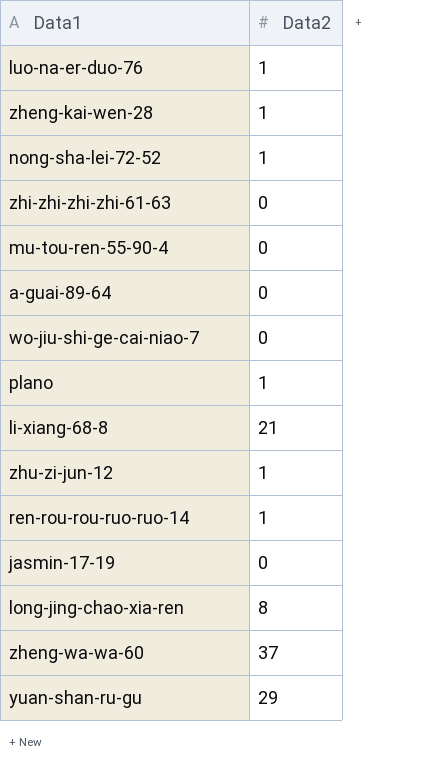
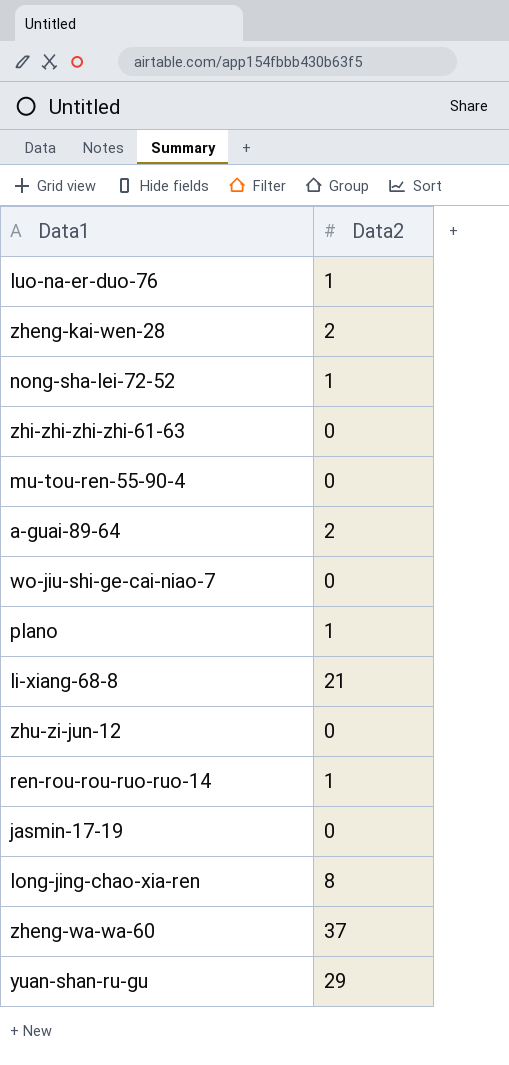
zheng-kai-wen-28 | Data2: 1 -> 2
a-guai-89-64 | Data2: 0 -> 2
zhu-zi-jun-12 | Data2: 1 -> 0

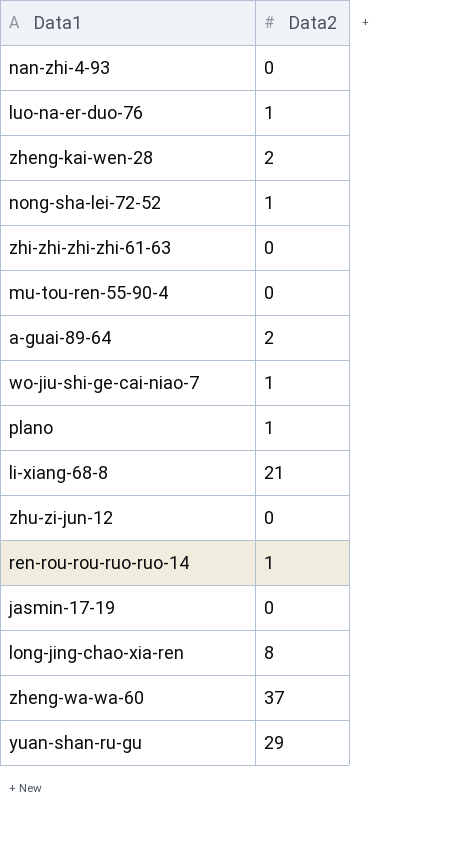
row nan-zhi-4-93: none -> 0
wo-jiu-shi-ge-cai-niao-7 | Data2: 0 -> 1

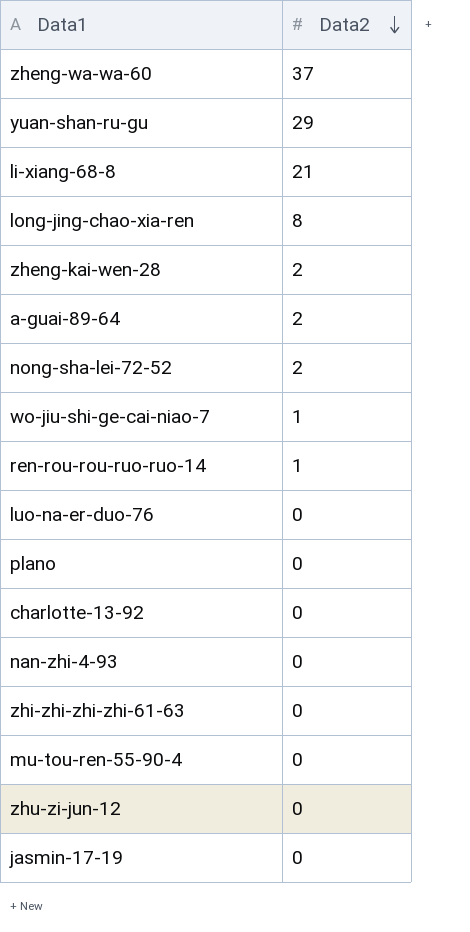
row order: none -> Data2 descending
nong-sha-lei-72-52 | Data2: 1 -> 2
luo-na-er-duo-76 | Data2: 1 -> 0
plano | Data2: 1 -> 0
row charlotte-13-92: none -> 0

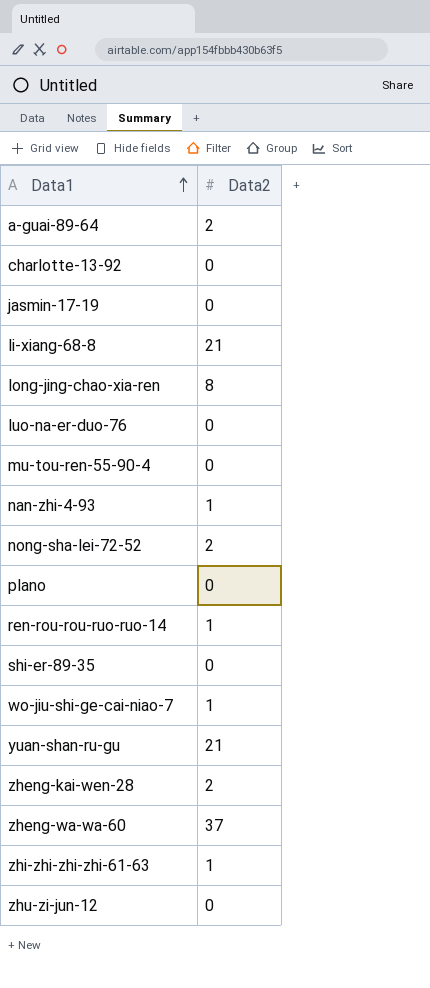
row order: Data2 descending -> Data1 ascending
nan-zhi-4-93 | Data2: 0 -> 1
row shi-er-89-35: none -> 0
yuan-shan-ru-gu | Data2: 29 -> 21
zhi-zhi-zhi-zhi-61-63 | Data2: 0 -> 1

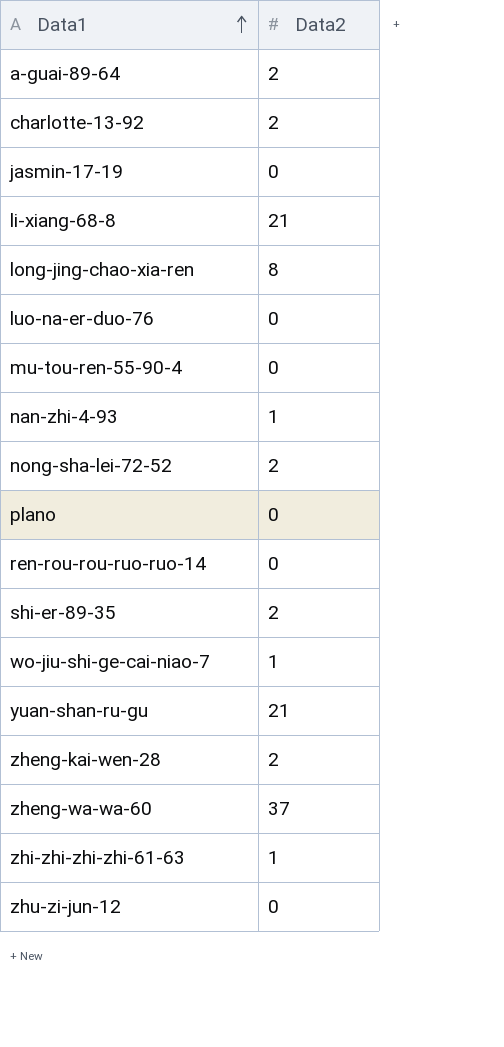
charlotte-13-92 | Data2: 0 -> 2
ren-rou-rou-ruo-ruo-14 | Data2: 1 -> 0
shi-er-89-35 | Data2: 0 -> 2

